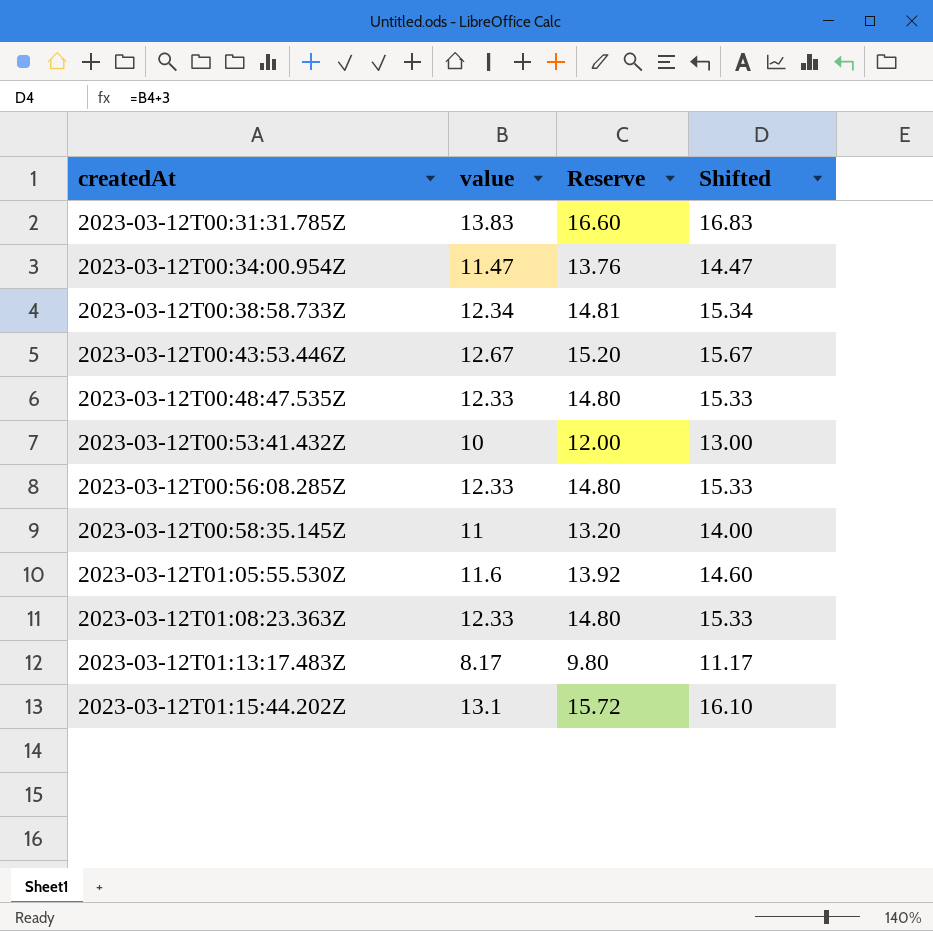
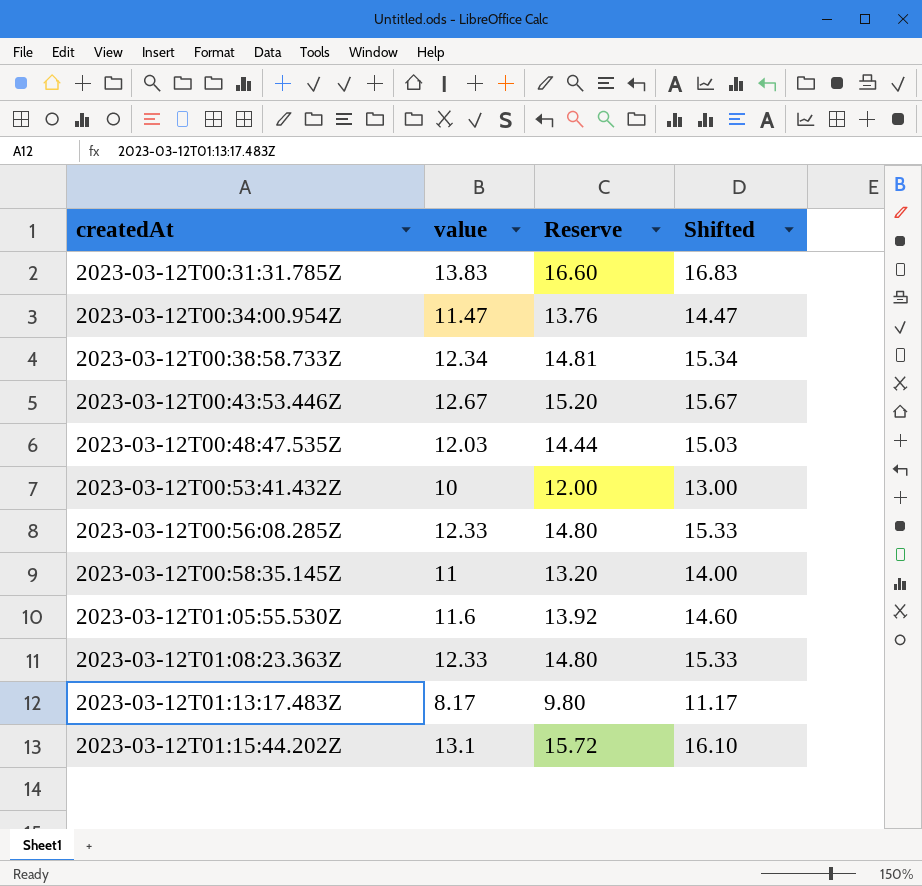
2023-03-12T00:48:47.535Z | value: 12.33 -> 12.03
2023-03-12T00:48:47.535Z | Reserve: 14.80 -> 14.44
2023-03-12T00:48:47.535Z | Shifted: 15.33 -> 15.03

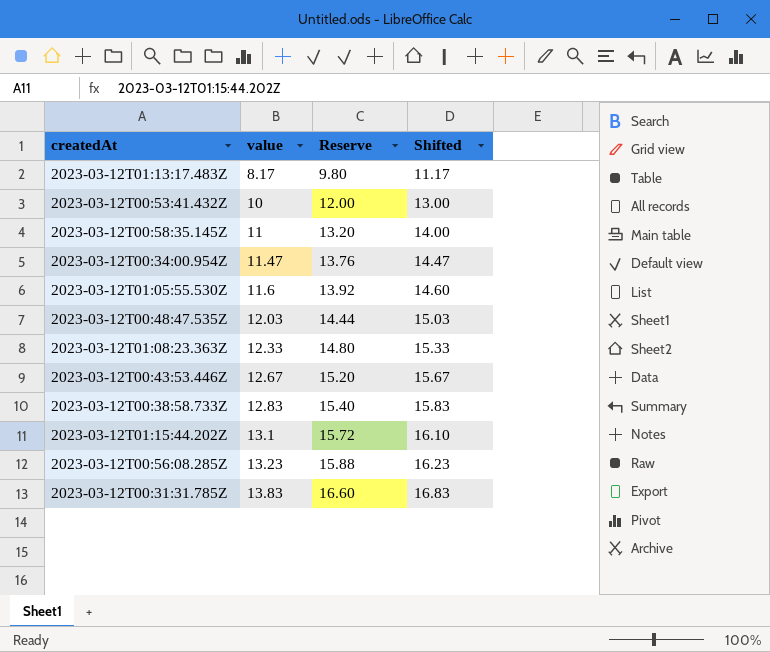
row order: createdAt ascending -> value ascending
2023-03-12T00:38:58.733Z | value: 12.34 -> 12.83
2023-03-12T00:38:58.733Z | Reserve: 14.81 -> 15.40
2023-03-12T00:38:58.733Z | Shifted: 15.34 -> 15.83
2023-03-12T00:56:08.285Z | value: 12.33 -> 13.23
2023-03-12T00:56:08.285Z | Reserve: 14.80 -> 15.88
2023-03-12T00:56:08.285Z | Shifted: 15.33 -> 16.23

